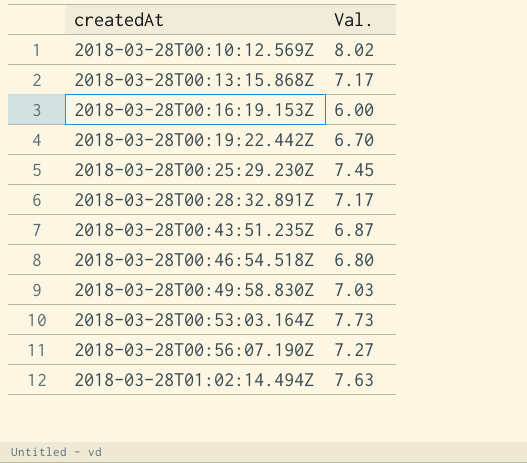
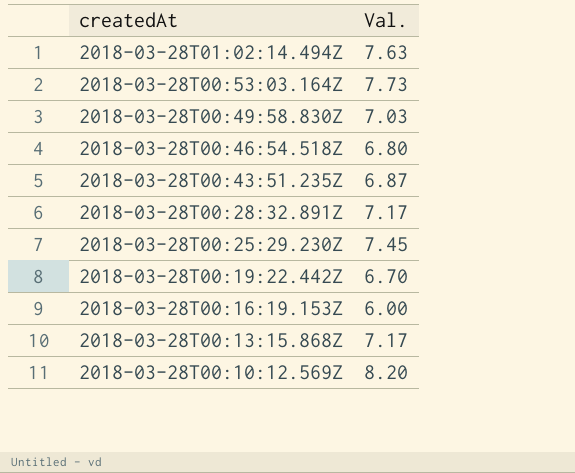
row order: createdAt ascending -> createdAt descending
row 2018-03-28T00:56:07.190Z: 7.27 -> none
2018-03-28T00:10:12.569Z | Val.: 8.02 -> 8.20

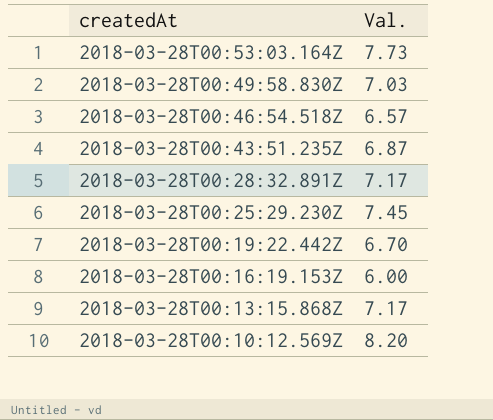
row 2018-03-28T01:02:14.494Z: 7.63 -> none
2018-03-28T00:46:54.518Z | Val.: 6.80 -> 6.57

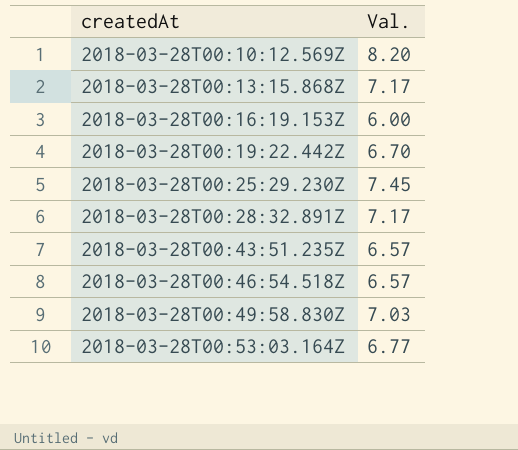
row order: createdAt descending -> createdAt ascending
2018-03-28T00:43:51.235Z | Val.: 6.87 -> 6.57
2018-03-28T00:53:03.164Z | Val.: 7.73 -> 6.77

